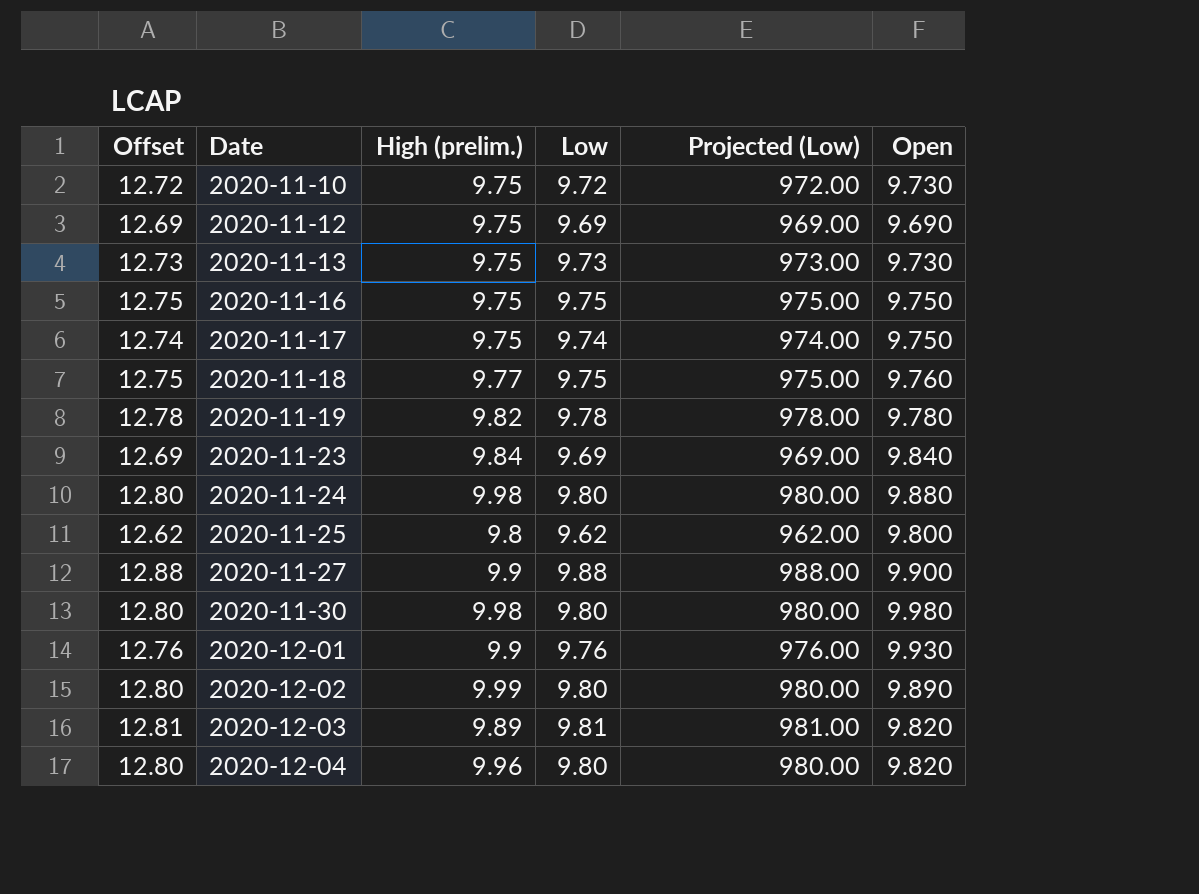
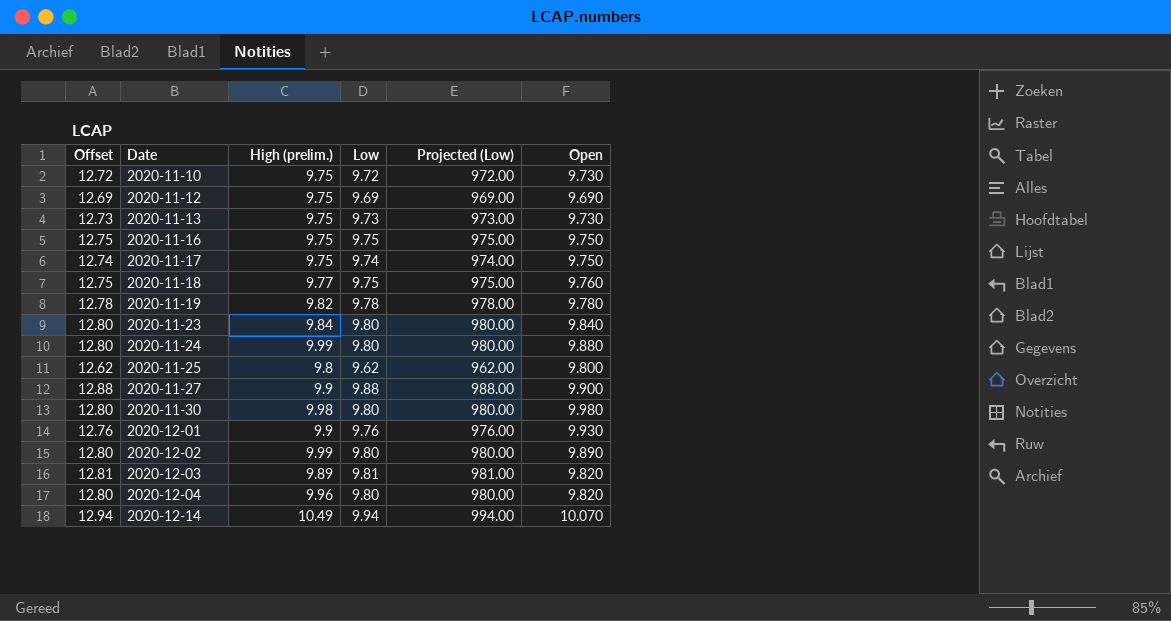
2020-11-23 | Offset: 12.69 -> 12.80
2020-11-23 | Low: 9.69 -> 9.80
2020-11-23 | Projected (Low): 969.00 -> 980.00
2020-11-24 | High (prelim.): 9.98 -> 9.99
row 2020-12-14: none -> 12.94 | 10.49 | 9.94 | 994.00 | 10.070

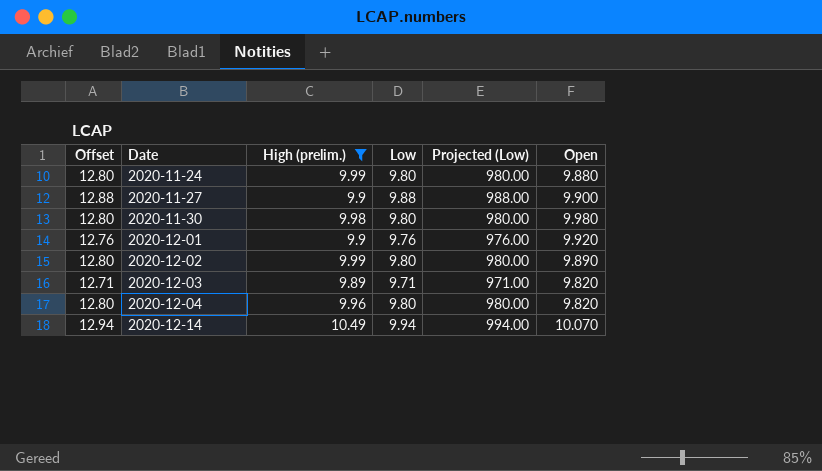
filter: none -> High (prelim.) >= 9.89
2020-12-01 | Open: 9.930 -> 9.920
2020-12-03 | Offset: 12.81 -> 12.71
2020-12-03 | Low: 9.81 -> 9.71
2020-12-03 | Projected (Low): 981.00 -> 971.00

